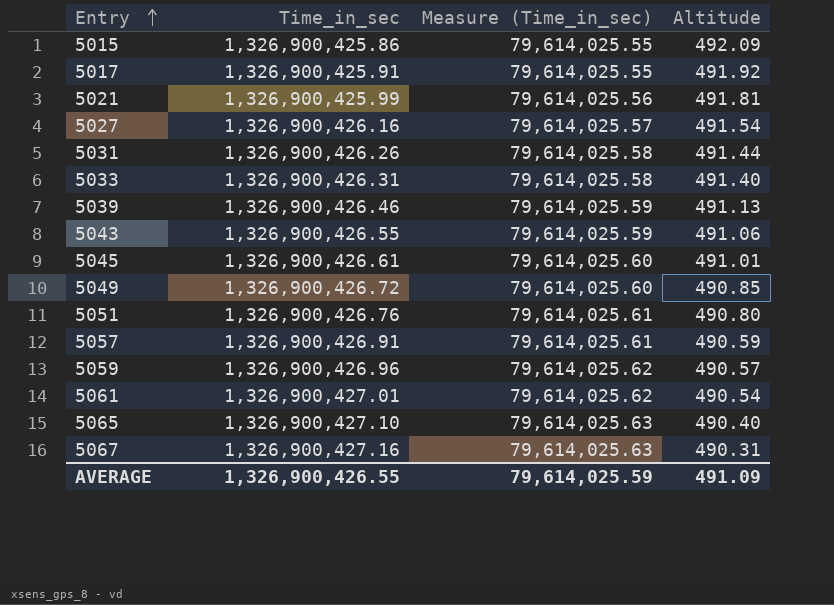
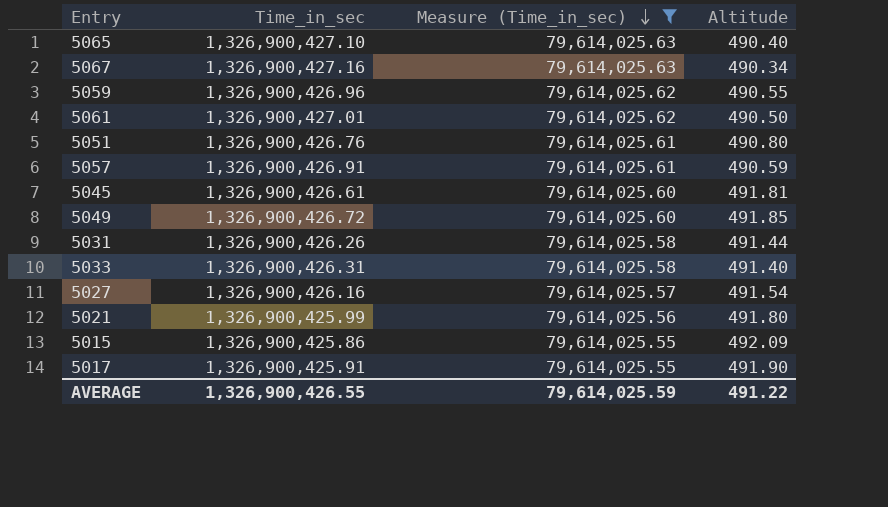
filter: none -> Measure (Time_in_sec) != 79,614,025.59
row order: Entry ascending -> Measure (Time_in_sec) descending
5067 | Altitude: 490.31 -> 490.34
5059 | Altitude: 490.57 -> 490.55
5061 | Altitude: 490.54 -> 490.50
5045 | Altitude: 491.01 -> 491.81
5049 | Altitude: 490.85 -> 491.85
5021 | Altitude: 491.81 -> 491.80
5017 | Altitude: 491.92 -> 491.90
AVERAGE | Altitude: 491.09 -> 491.22

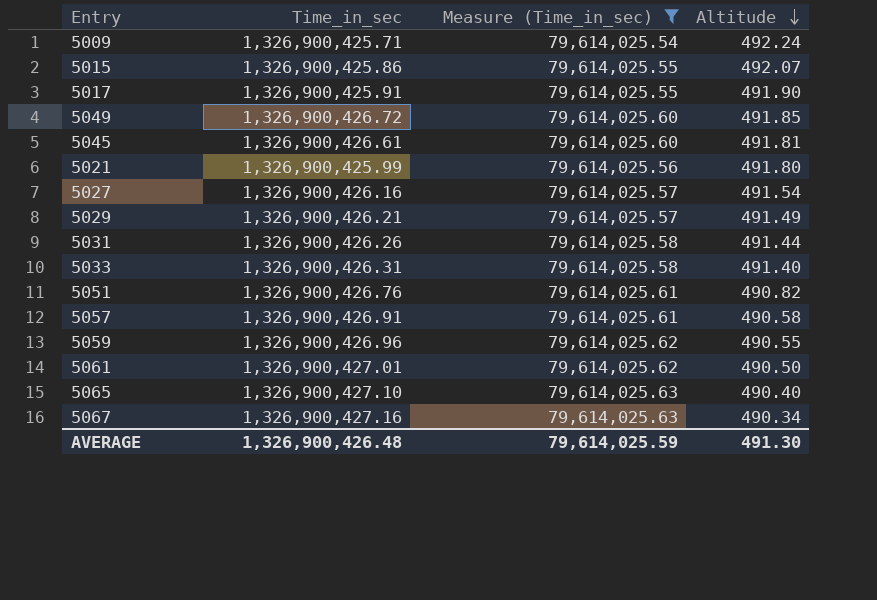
row order: Measure (Time_in_sec) descending -> Altitude descending
row 5009: none -> 1,326,900,425.71 | 79,614,025.54 | 492.24
5015 | Altitude: 492.09 -> 492.07
row 5029: none -> 1,326,900,426.21 | 79,614,025.57 | 491.49
5051 | Altitude: 490.80 -> 490.82
5057 | Altitude: 490.59 -> 490.58
AVERAGE | Time_in_sec: 1,326,900,426.55 -> 1,326,900,426.48
AVERAGE | Altitude: 491.22 -> 491.30

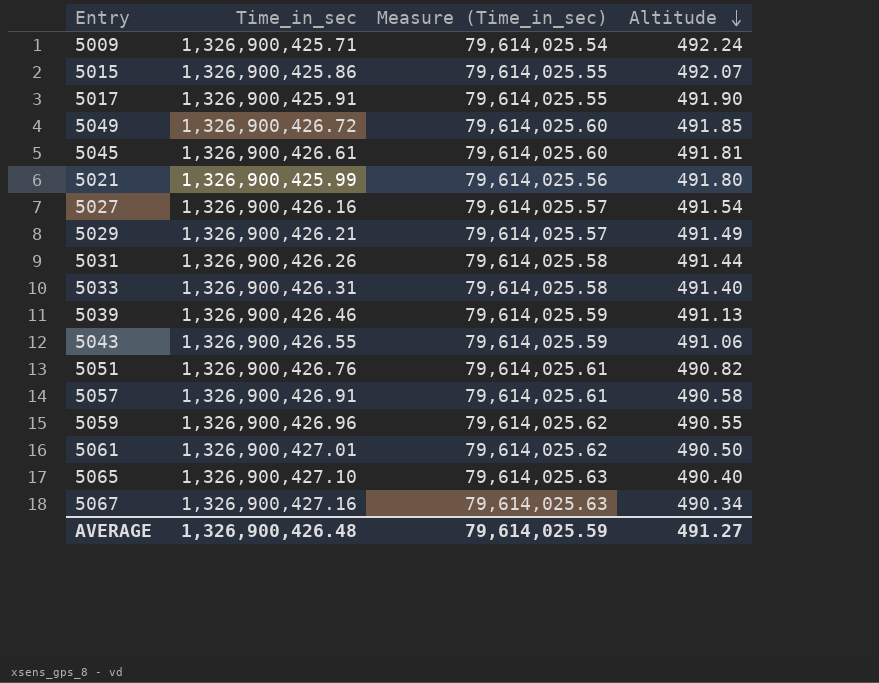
filter: Measure (Time_in_sec) != 79,614,025.59 -> none
AVERAGE | Altitude: 491.30 -> 491.27

